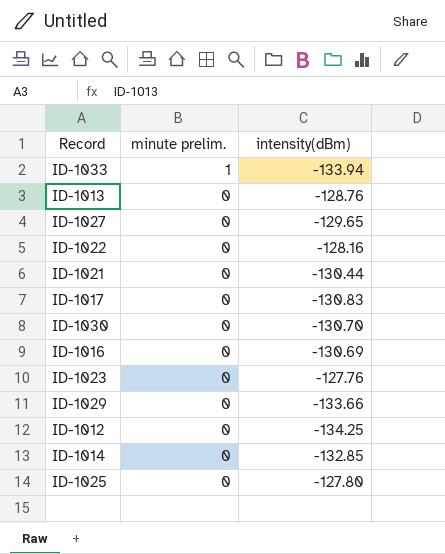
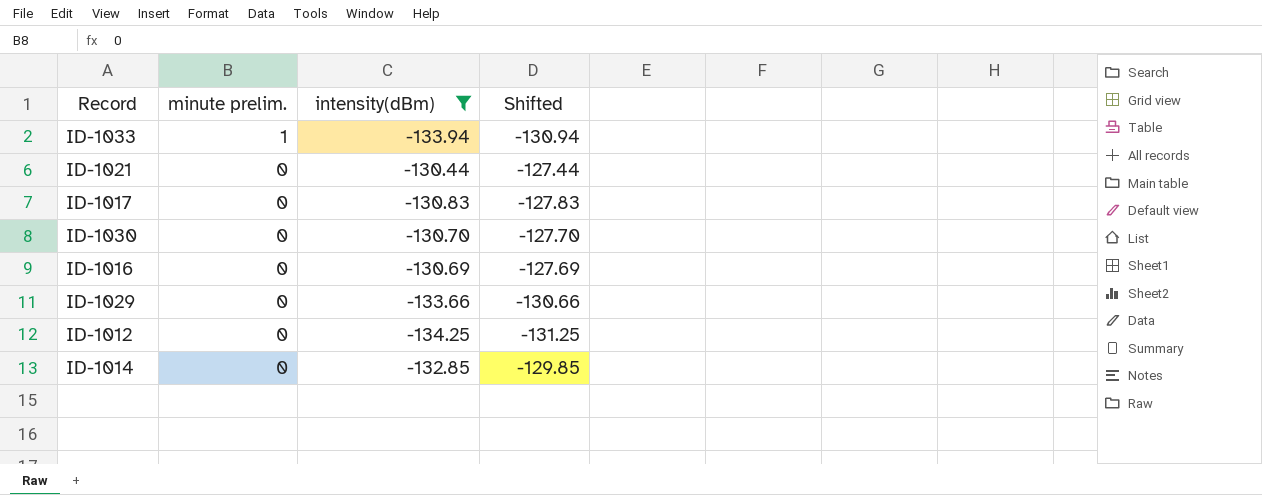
filter: none -> intensity(dBm) <= -130.44
column Shifted | formula: none -> [intensity(dBm)] + 3

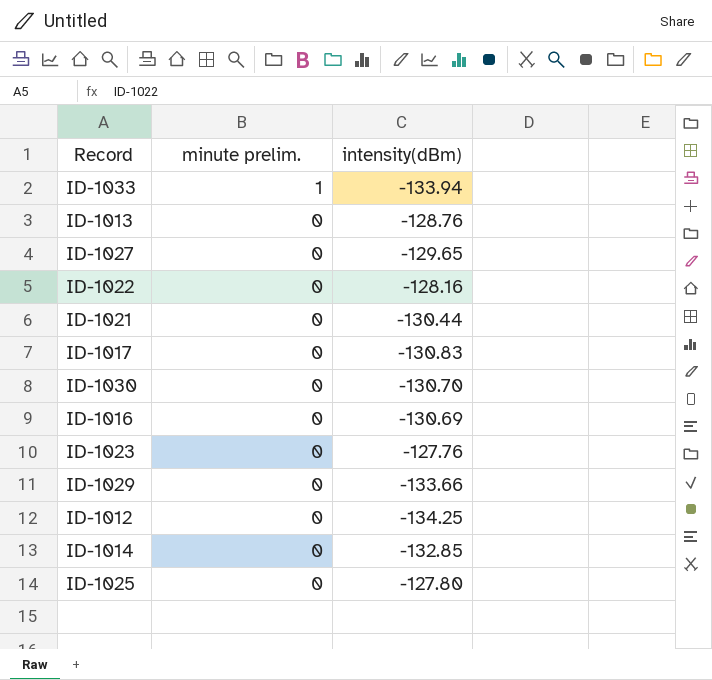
filter: intensity(dBm) <= -130.44 -> none
column Shifted | formula: [intensity(dBm)] + 3 -> none

